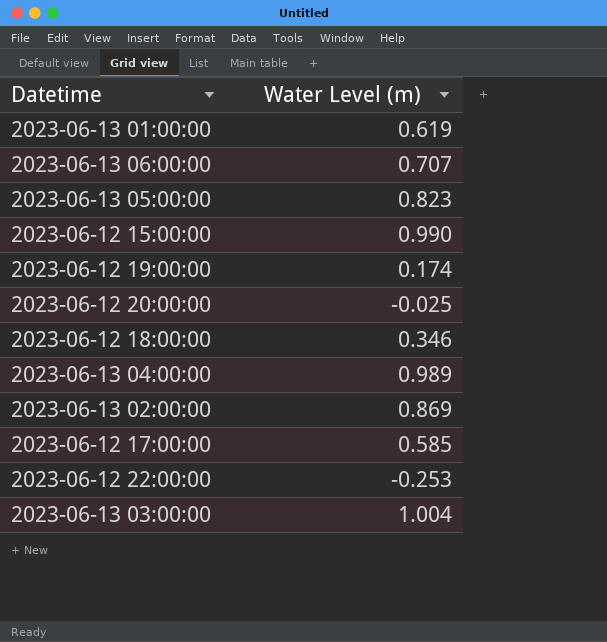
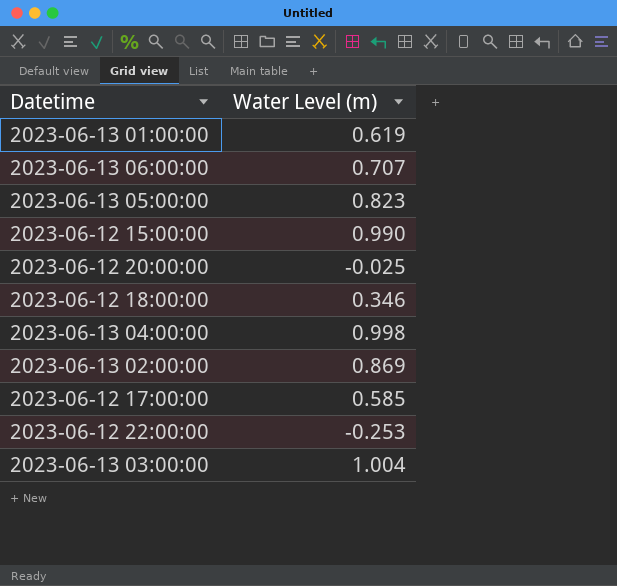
row 2023-06-12 19:00:00: 0.174 -> none
2023-06-13 04:00:00 | Water Level (m): 0.989 -> 0.998

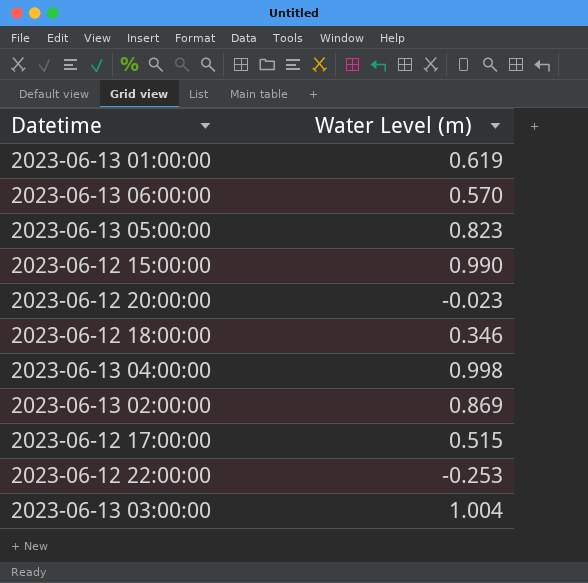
2023-06-13 06:00:00 | Water Level (m): 0.707 -> 0.570
2023-06-12 20:00:00 | Water Level (m): -0.025 -> -0.023
2023-06-12 17:00:00 | Water Level (m): 0.585 -> 0.515

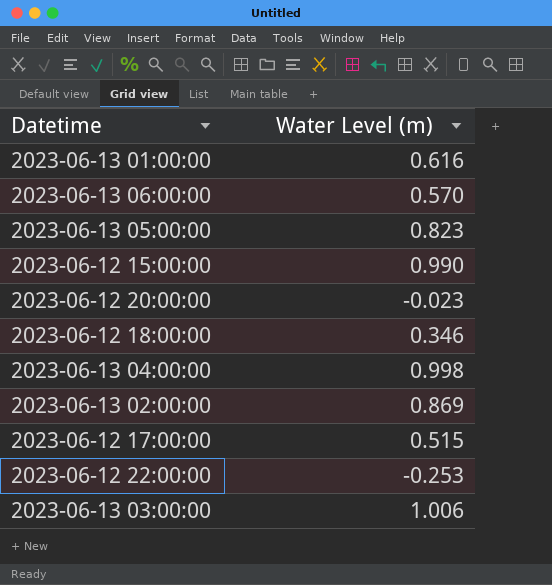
2023-06-13 01:00:00 | Water Level (m): 0.619 -> 0.616
2023-06-13 03:00:00 | Water Level (m): 1.004 -> 1.006

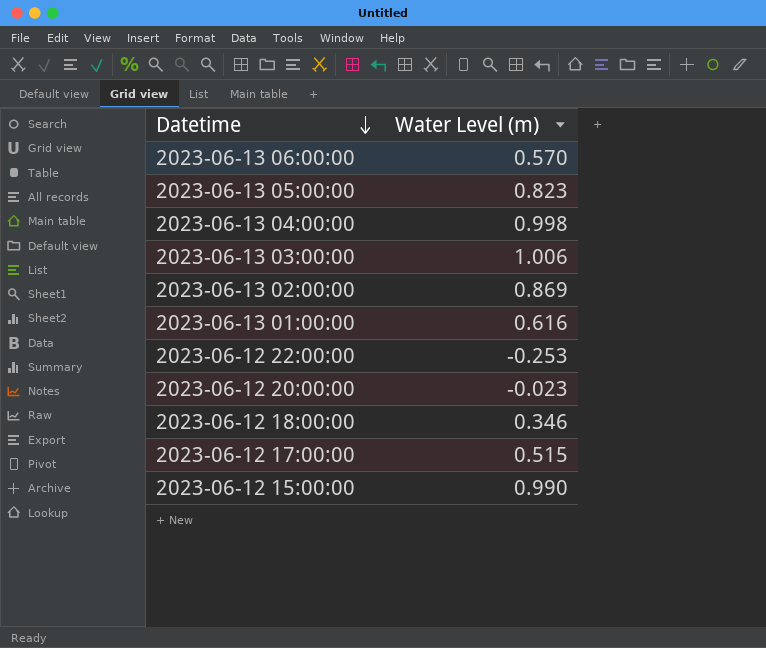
row order: none -> Datetime descending

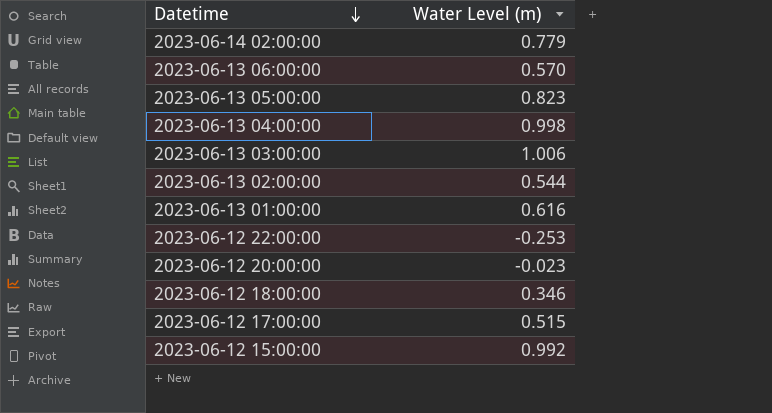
row 2023-06-14 02:00:00: none -> 0.779
2023-06-13 02:00:00 | Water Level (m): 0.869 -> 0.544
2023-06-12 15:00:00 | Water Level (m): 0.990 -> 0.992

